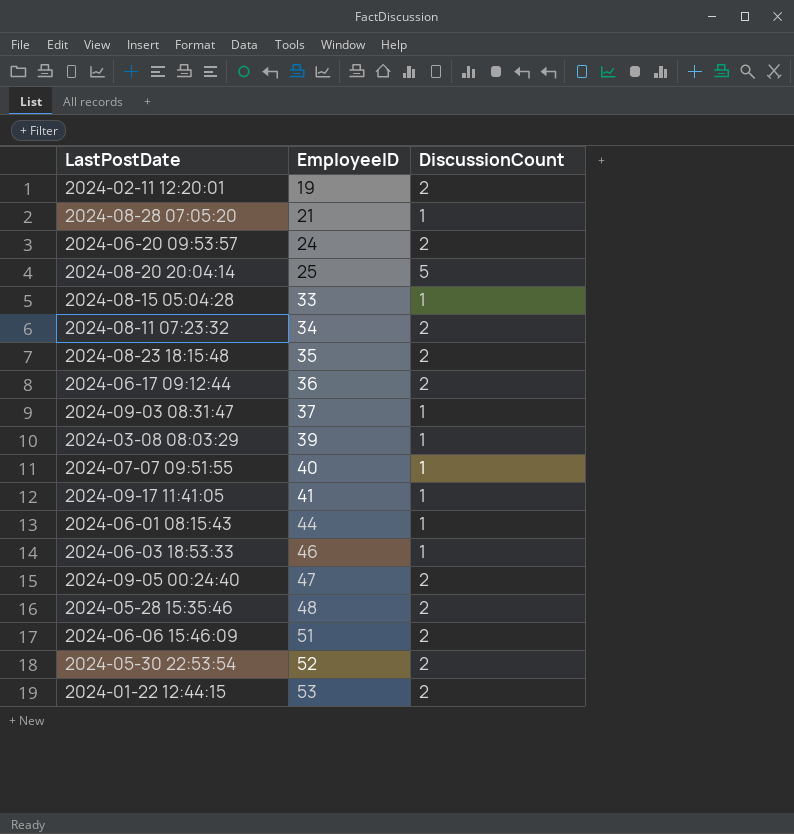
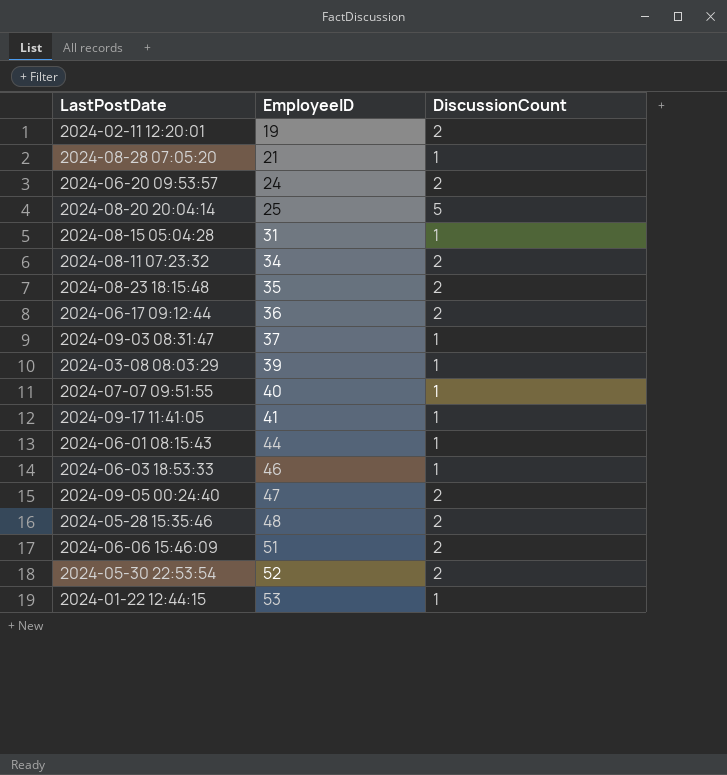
2024-08-15 05:04:28 | EmployeeID: 33 -> 31
2024-01-22 12:44:15 | DiscussionCount: 2 -> 1

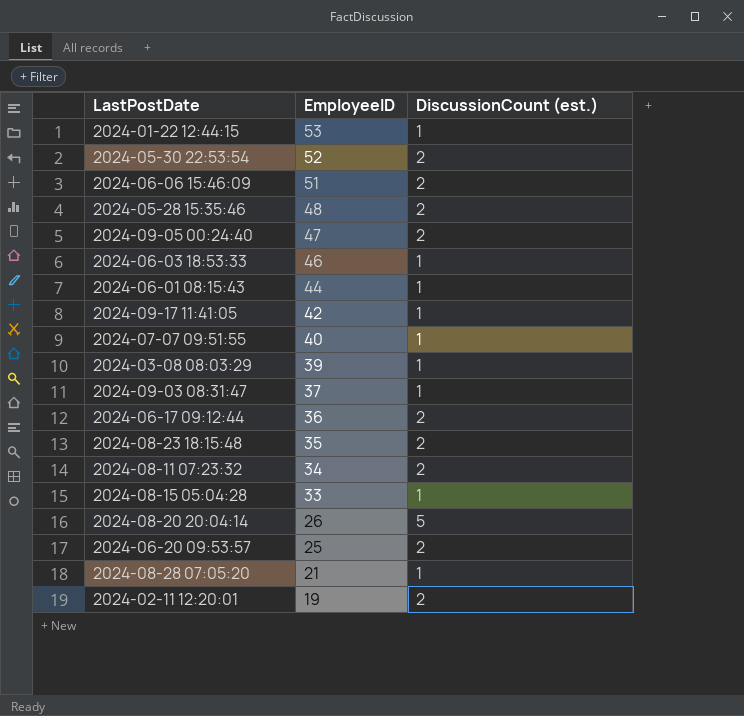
row order: EmployeeID ascending -> EmployeeID descending
column name: DiscussionCount -> DiscussionCount (est.)
2024-09-17 11:41:05 | EmployeeID: 41 -> 42
2024-08-15 05:04:28 | EmployeeID: 31 -> 33
2024-08-20 20:04:14 | EmployeeID: 25 -> 26
2024-06-20 09:53:57 | EmployeeID: 24 -> 25

